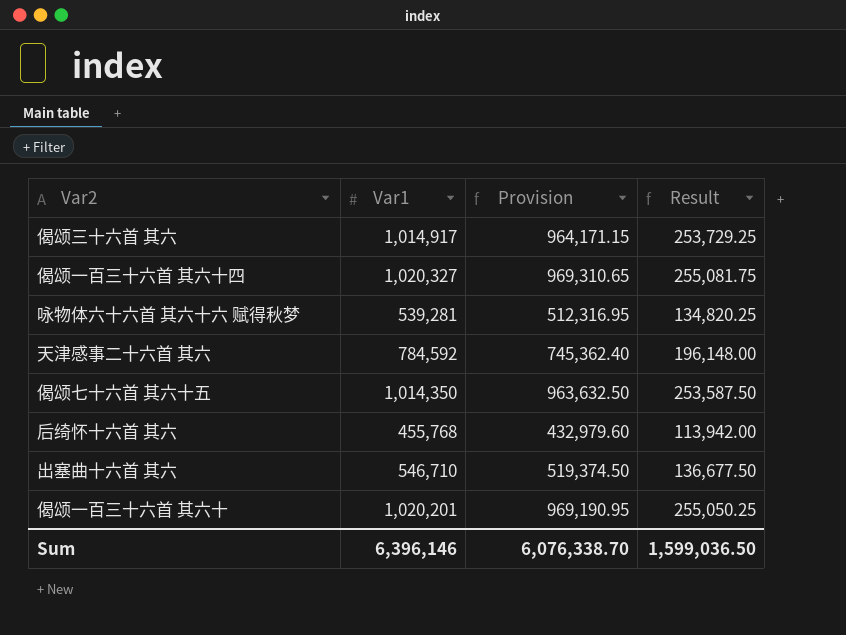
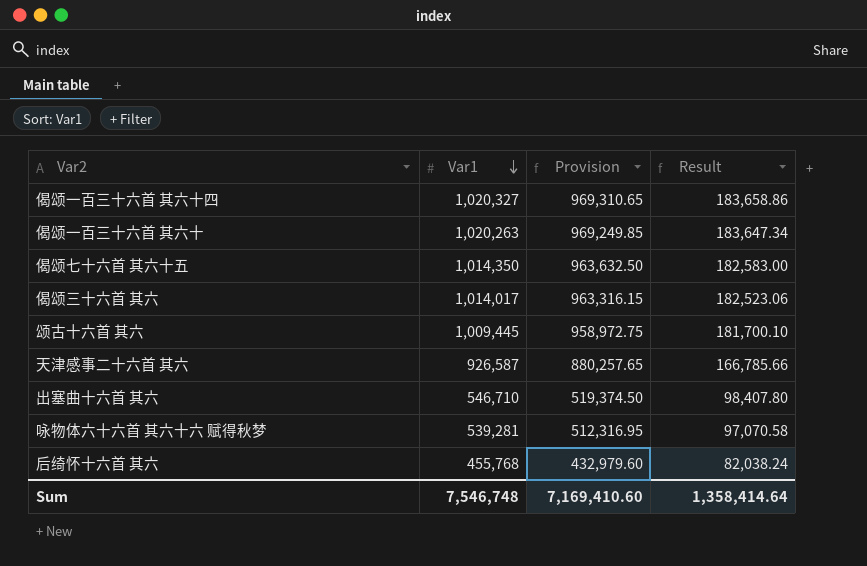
row order: none -> Var1 descending
column Result | formula: [Var1] * 0.25 -> [Var1] * 0.18
偈颂一百三十六首 其六十 | Var1: 1,020,201 -> 1,020,263
偈颂一百三十六首 其六十 | Provision: 969,190.95 -> 969,249.85
偈颂三十六首 其六 | Var1: 1,014,917 -> 1,014,017
偈颂三十六首 其六 | Provision: 964,171.15 -> 963,316.15
row 颂古十六首 其六: none -> 1,009,445 | 958,972.75 | 181,700.10
天津感事二十六首 其六 | Var1: 784,592 -> 926,587
天津感事二十六首 其六 | Provision: 745,362.40 -> 880,257.65
Sum | Var1: 6,396,146 -> 7,546,748
Sum | Provision: 6,076,338.70 -> 7,169,410.60
Sum | Result: 1,599,036.50 -> 1,358,414.64

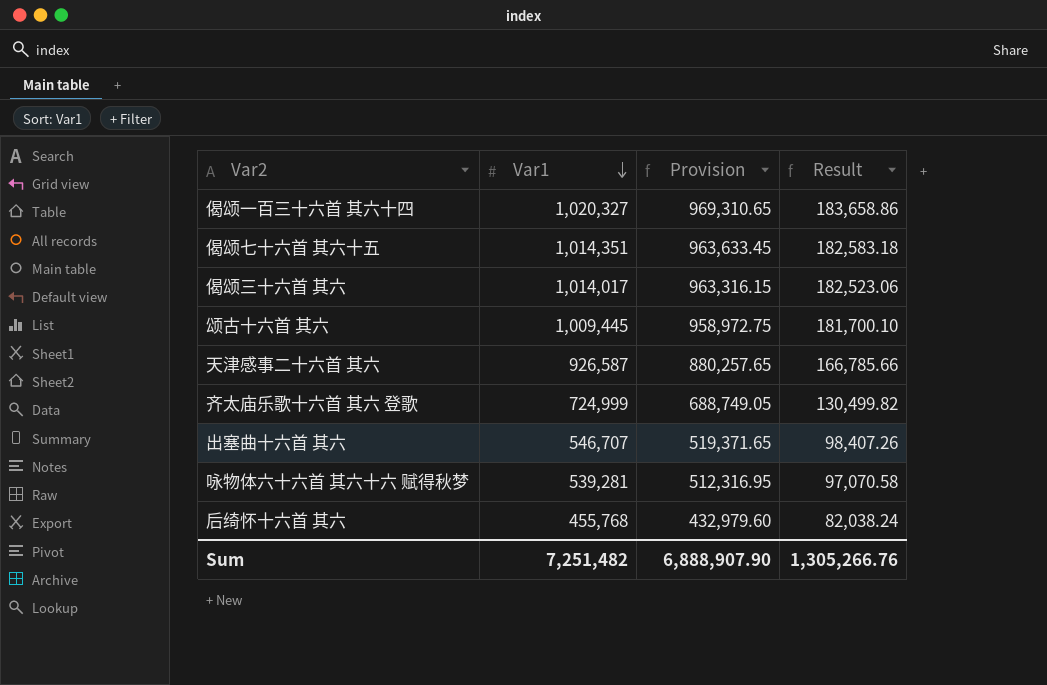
row 偈颂一百三十六首 其六十: 1,020,263 | 969,249.85 | 183,647.34 -> none
偈颂七十六首 其六十五 | Var1: 1,014,350 -> 1,014,351
偈颂七十六首 其六十五 | Provision: 963,632.50 -> 963,633.45
偈颂七十六首 其六十五 | Result: 182,583.00 -> 182,583.18
row 齐太庙乐歌十六首 其六 登歌: none -> 724,999 | 688,749.05 | 130,499.82
出塞曲十六首 其六 | Var1: 546,710 -> 546,707
出塞曲十六首 其六 | Provision: 519,374.50 -> 519,371.65
出塞曲十六首 其六 | Result: 98,407.80 -> 98,407.26
Sum | Var1: 7,546,748 -> 7,251,482
Sum | Provision: 7,169,410.60 -> 6,888,907.90
Sum | Result: 1,358,414.64 -> 1,305,266.76

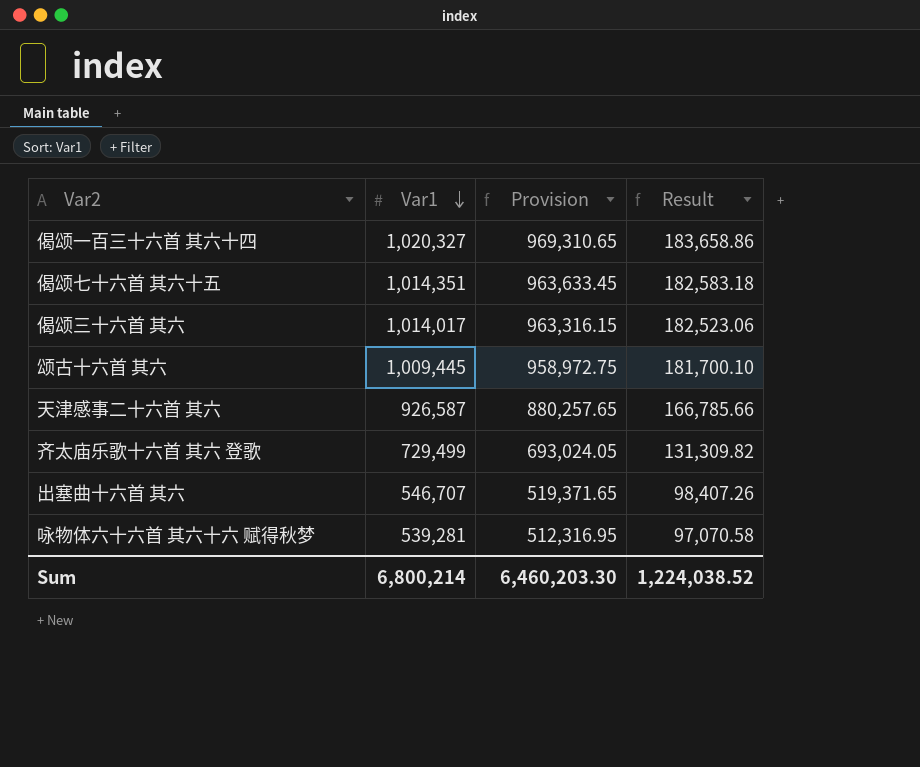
row 后绮怀十六首 其六: 455,768 | 432,979.60 | 82,038.24 -> none
齐太庙乐歌十六首 其六 登歌 | Var1: 724,999 -> 729,499
齐太庙乐歌十六首 其六 登歌 | Provision: 688,749.05 -> 693,024.05
齐太庙乐歌十六首 其六 登歌 | Result: 130,499.82 -> 131,309.82
Sum | Var1: 7,251,482 -> 6,800,214
Sum | Provision: 6,888,907.90 -> 6,460,203.30
Sum | Result: 1,305,266.76 -> 1,224,038.52

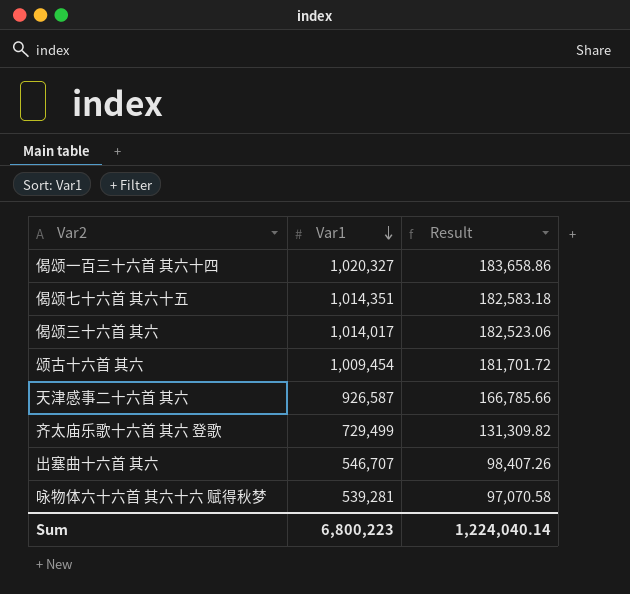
column Provision | formula: [Var1] * 0.95 -> none
颂古十六首 其六 | Var1: 1,009,445 -> 1,009,454
颂古十六首 其六 | Result: 181,700.10 -> 181,701.72
Sum | Var1: 6,800,214 -> 6,800,223
Sum | Result: 1,224,038.52 -> 1,224,040.14

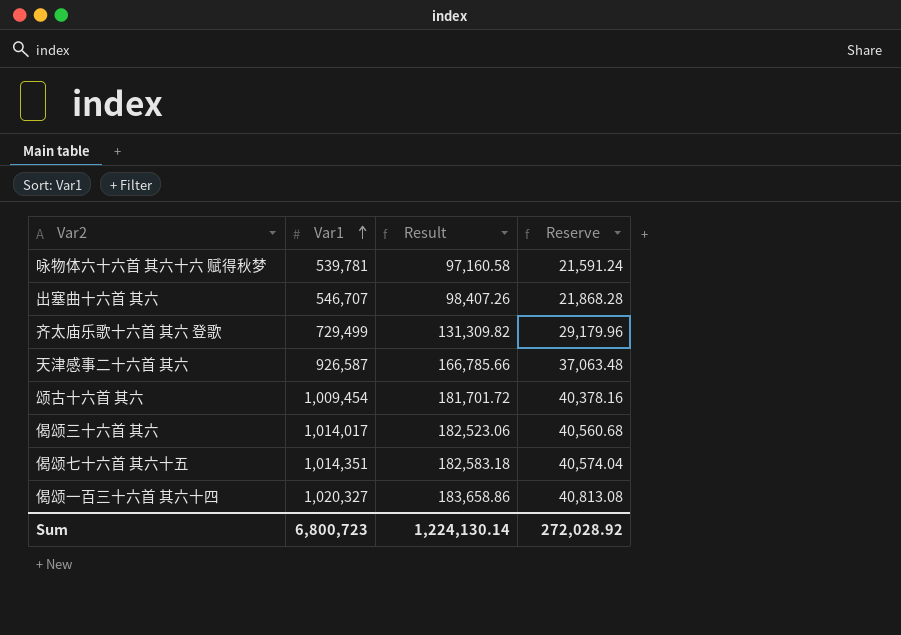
row order: Var1 descending -> Var1 ascending
column Reserve | formula: none -> [Var1] * 0.04
咏物体六十六首 其六十六 赋得秋梦 | Var1: 539,281 -> 539,781
咏物体六十六首 其六十六 赋得秋梦 | Result: 97,070.58 -> 97,160.58
Sum | Var1: 6,800,223 -> 6,800,723
Sum | Result: 1,224,040.14 -> 1,224,130.14

